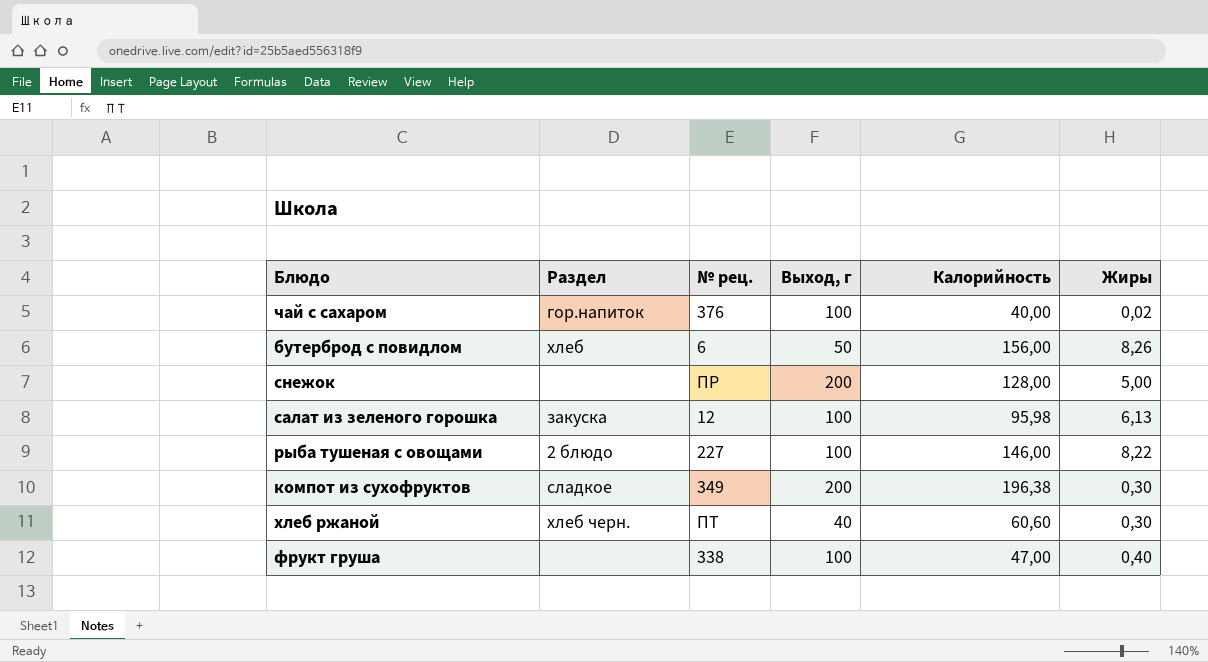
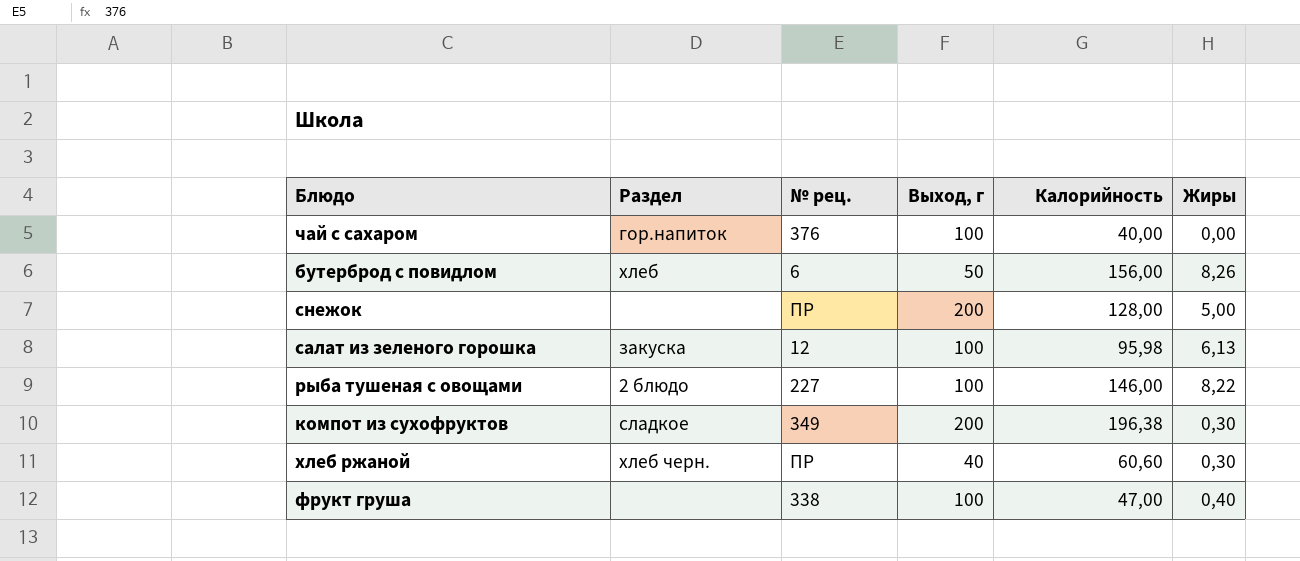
чай с сахаром | Жиры: 0,02 -> 0,00
хлеб ржаной | № рец.: ПТ -> ПР

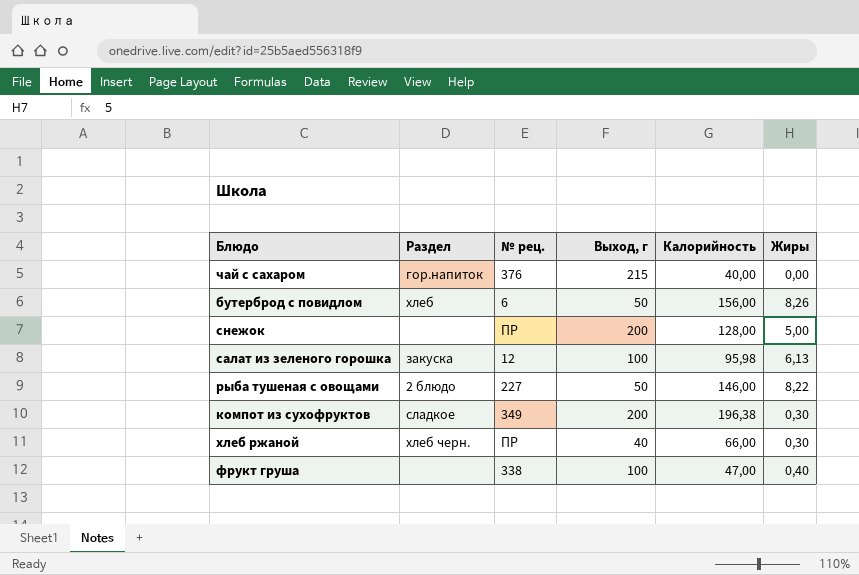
чай с сахаром | Выход, г: 100 -> 215
рыба тушеная с овощами | Выход, г: 100 -> 50
хлеб ржаной | Калорийность: 60,60 -> 66,00

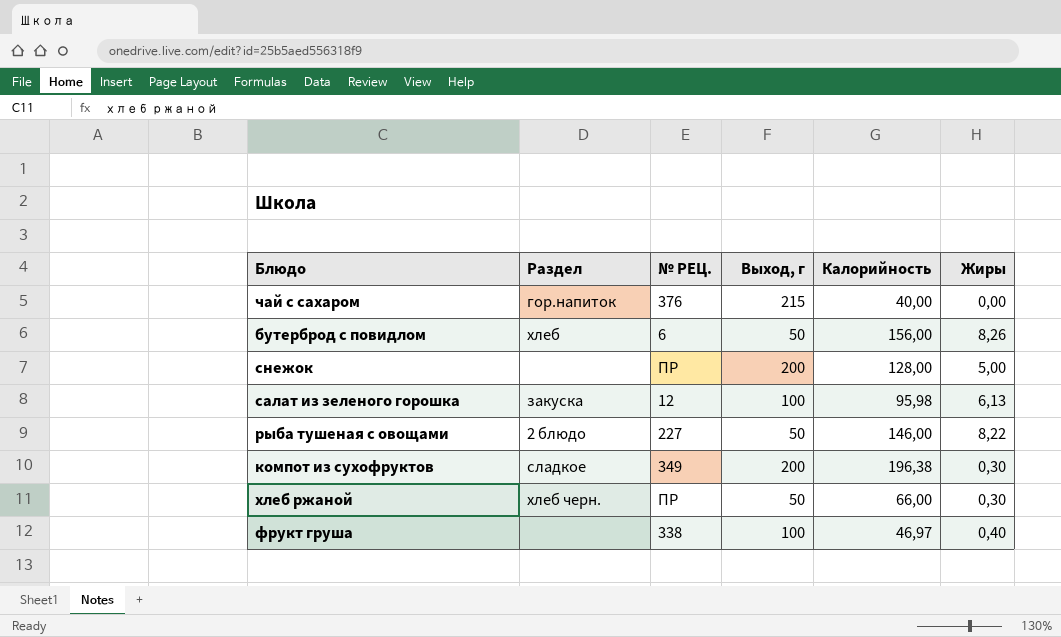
column name: № рец. -> № РЕЦ.
хлеб ржаной | Выход, г: 40 -> 50
фрукт груша | Калорийность: 47,00 -> 46,97

